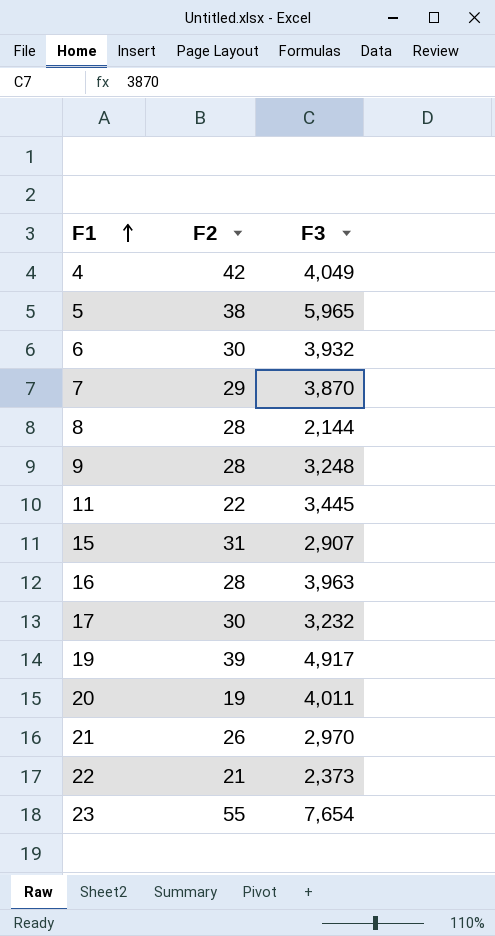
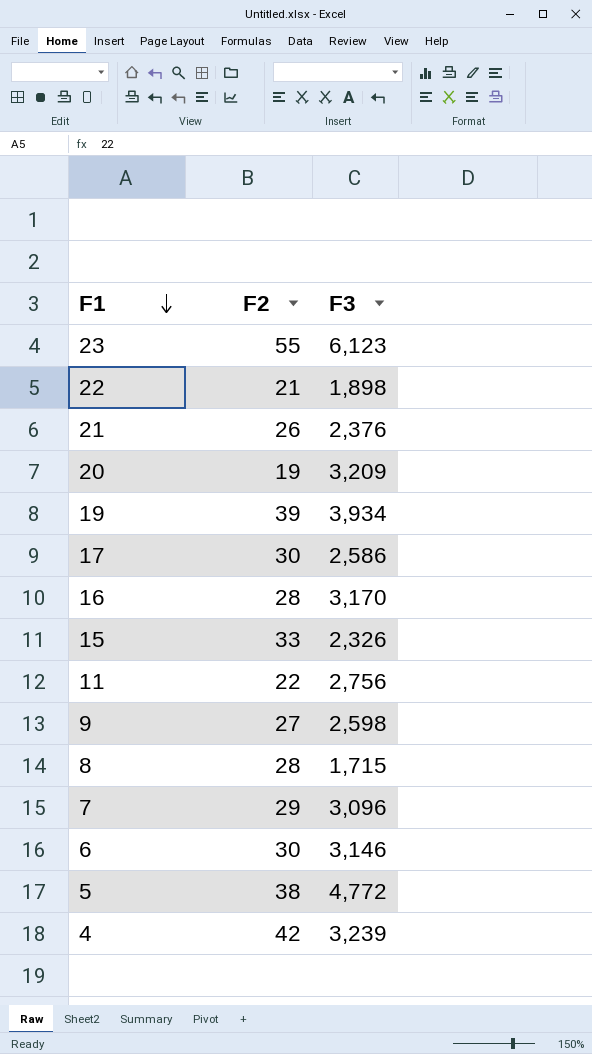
row order: F1 ascending -> F1 descending
23 | F3: 7,654 -> 6,123
22 | F3: 2,373 -> 1,898
21 | F3: 2,970 -> 2,376
20 | F3: 4,011 -> 3,209
19 | F3: 4,917 -> 3,934
17 | F3: 3,232 -> 2,586
16 | F3: 3,963 -> 3,170
15 | F2: 31 -> 33
15 | F3: 2,907 -> 2,326
11 | F3: 3,445 -> 2,756
9 | F2: 28 -> 27
9 | F3: 3,248 -> 2,598
8 | F3: 2,144 -> 1,715
7 | F3: 3,870 -> 3,096
6 | F3: 3,932 -> 3,146
5 | F3: 5,965 -> 4,772
4 | F3: 4,049 -> 3,239

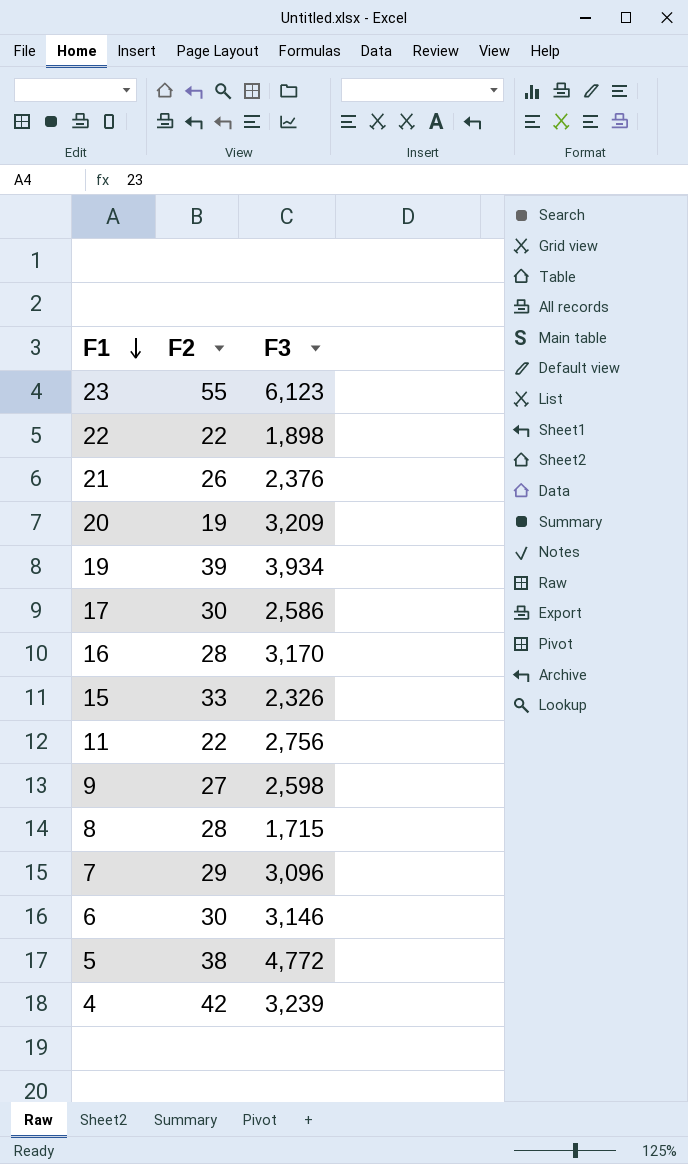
22 | F2: 21 -> 22

